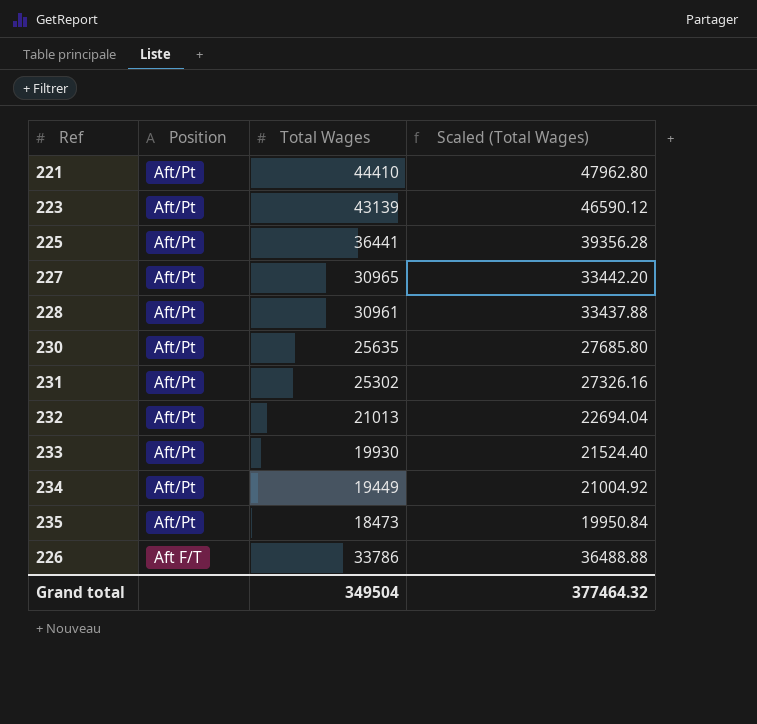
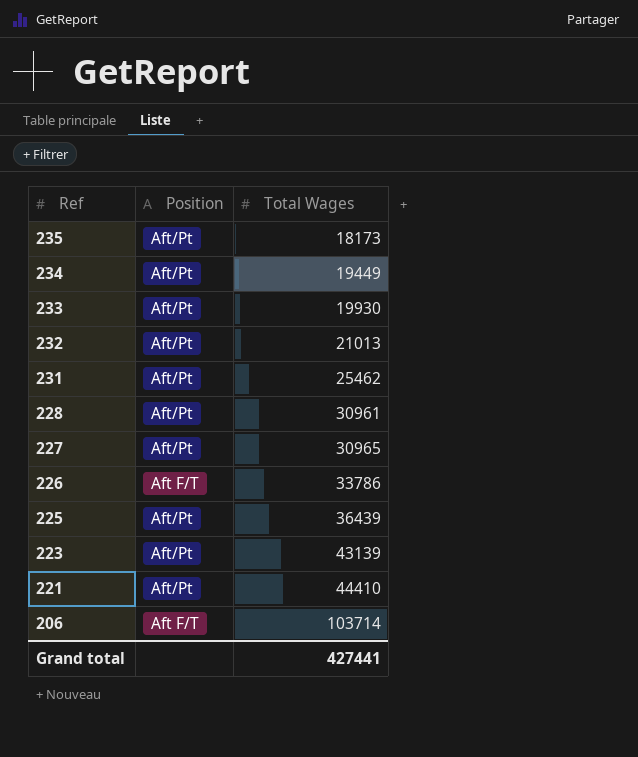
row order: Position descending -> Ref descending
column Scaled (Total Wages) | formula: [Total Wages] * 1.08 -> none
row 230: Aft/Pt | 25635 | 27685.80 -> none
235 | Total Wages: 18473 -> 18173
231 | Total Wages: 25302 -> 25462
225 | Total Wages: 36441 -> 36439
row 206: none -> Aft F/T | 103714
Grand total | Total Wages: 349504 -> 427441

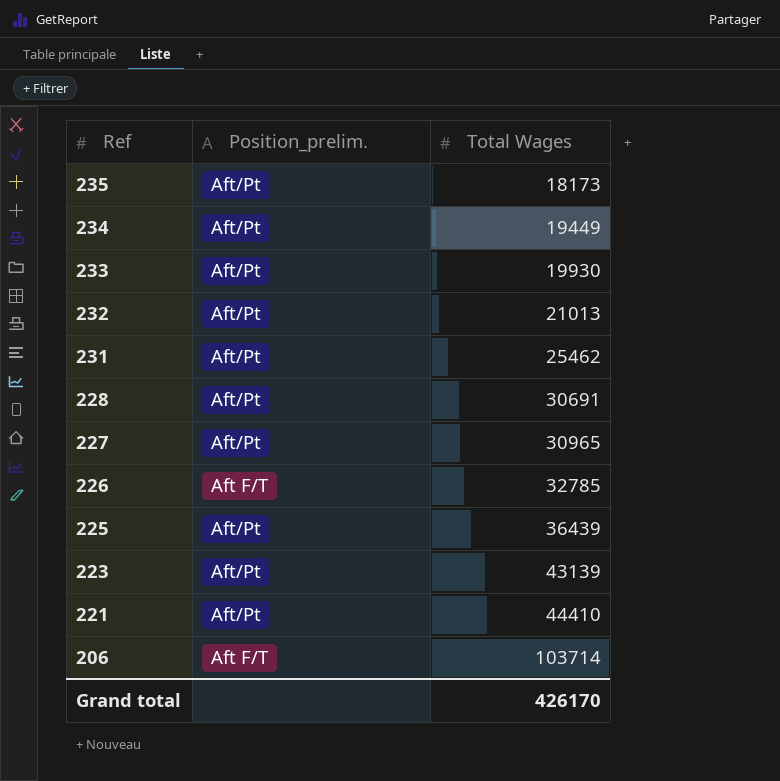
column name: Position -> Position_prelim.
228 | Total Wages: 30961 -> 30691
226 | Total Wages: 33786 -> 32785
Grand total | Total Wages: 427441 -> 426170

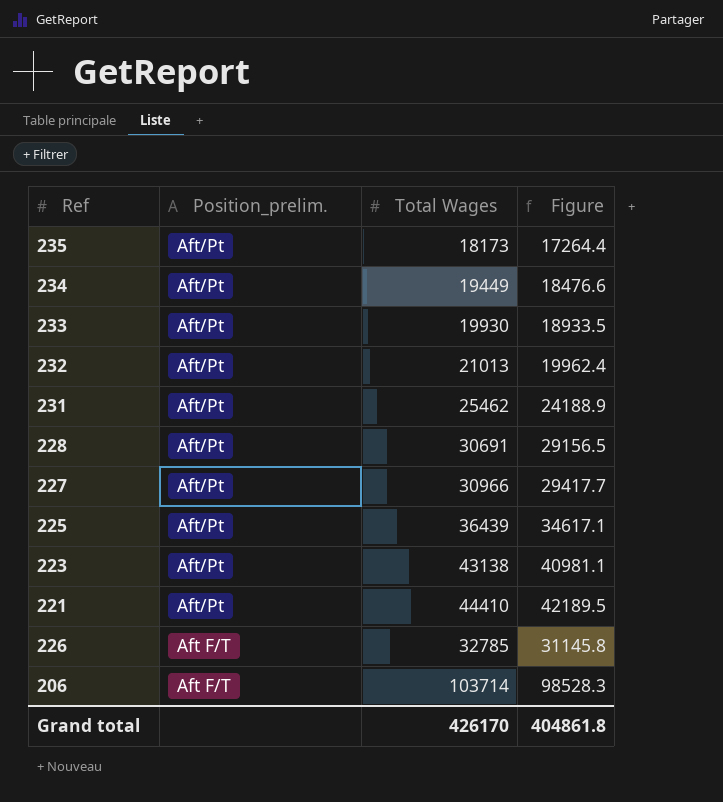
row order: Ref descending -> Position_prelim. descending
column Figure | formula: none -> [Total Wages] * 0.95
227 | Total Wages: 30965 -> 30966
223 | Total Wages: 43139 -> 43138

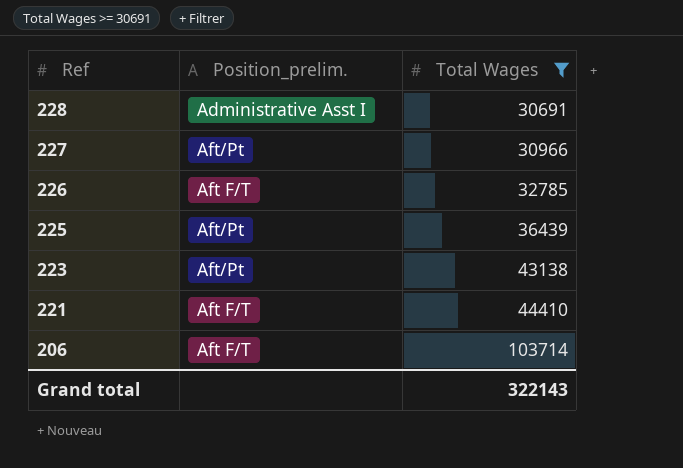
filter: none -> Total Wages >= 30691
row order: Position_prelim. descending -> Ref descending
column Figure | formula: [Total Wages] * 0.95 -> none
228 | Position_prelim.: Aft/Pt -> Administrative Asst I
221 | Position_prelim.: Aft/Pt -> Aft F/T
Grand total | Total Wages: 426170 -> 322143

